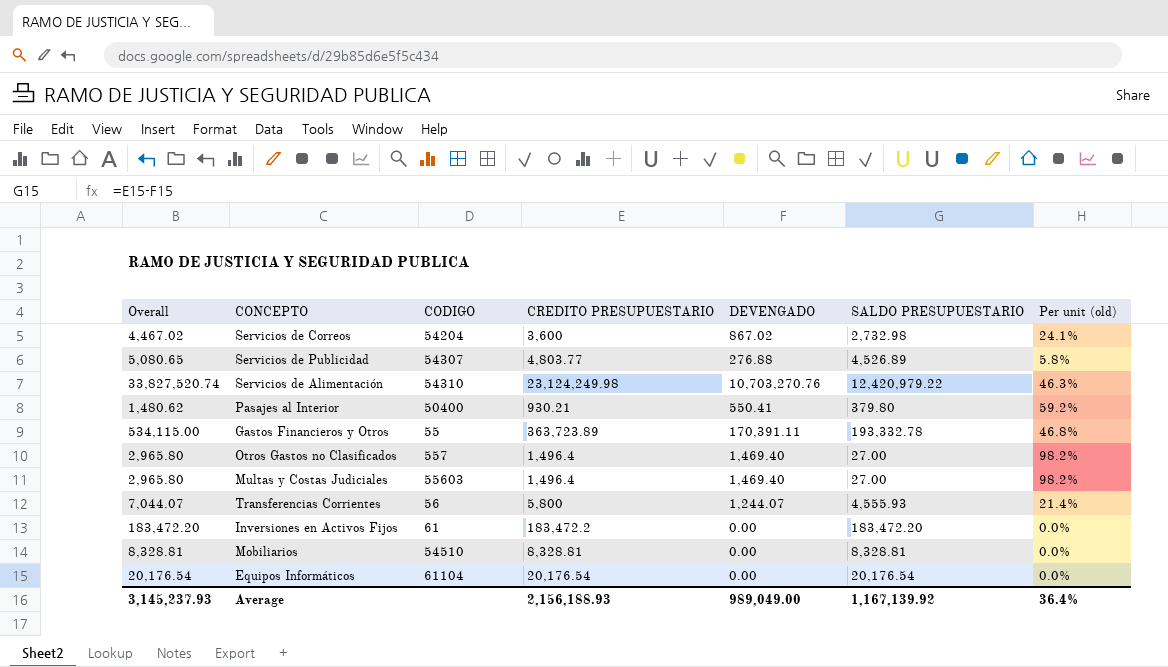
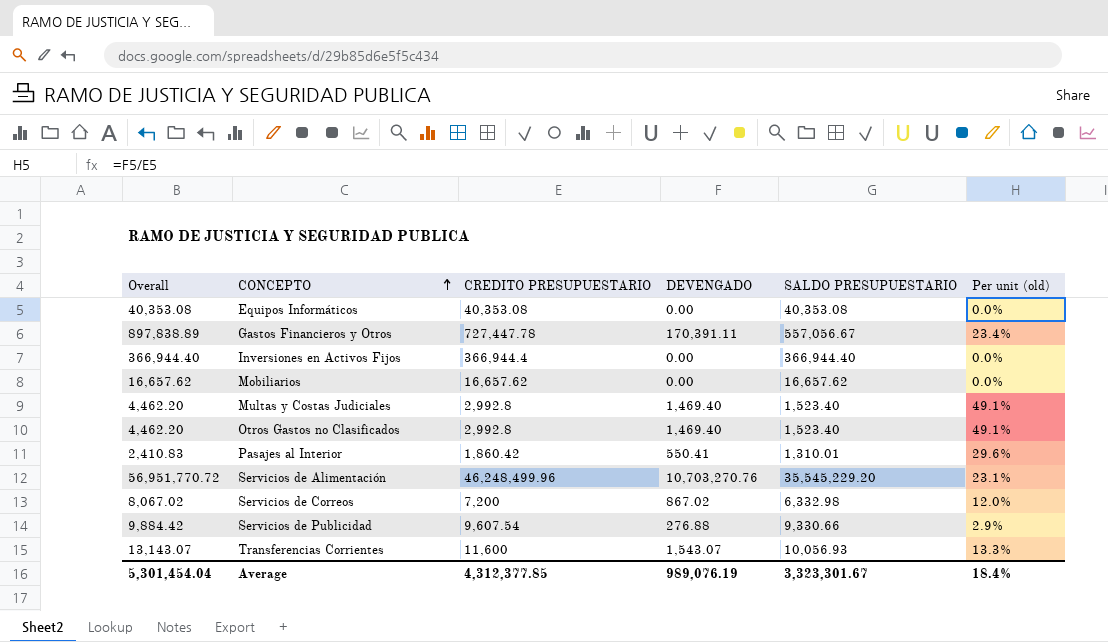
row order: none -> CONCEPTO ascending
column CODIGO | position: 3 -> none
Equipos Informáticos | Overall: 20,176.54 -> 40,353.08
Equipos Informáticos | CREDITO PRESUPUESTARIO: 20,176.54 -> 40,353.08
Equipos Informáticos | SALDO PRESUPUESTARIO: 20,176.54 -> 40,353.08
Gastos Financieros y Otros | Overall: 534,115.00 -> 897,838.89
Gastos Financieros y Otros | CREDITO PRESUPUESTARIO: 363,723.89 -> 727,447.78
Gastos Financieros y Otros | SALDO PRESUPUESTARIO: 193,332.78 -> 557,056.67
Gastos Financieros y Otros | Per unit (old): 46.8% -> 23.4%
Inversiones en Activos Fijos | Overall: 183,472.20 -> 366,944.40
Inversiones en Activos Fijos | CREDITO PRESUPUESTARIO: 183,472.2 -> 366,944.4
Inversiones en Activos Fijos | SALDO PRESUPUESTARIO: 183,472.20 -> 366,944.40
Mobiliarios | Overall: 8,328.81 -> 16,657.62
Mobiliarios | CREDITO PRESUPUESTARIO: 8,328.81 -> 16,657.62
Mobiliarios | SALDO PRESUPUESTARIO: 8,328.81 -> 16,657.62
Multas y Costas Judiciales | Overall: 2,965.80 -> 4,462.20
Multas y Costas Judiciales | CREDITO PRESUPUESTARIO: 1,496.4 -> 2,992.8
Multas y Costas Judiciales | SALDO PRESUPUESTARIO: 27.00 -> 1,523.40
Multas y Costas Judiciales | Per unit (old): 98.2% -> 49.1%
Otros Gastos no Clasificados | Overall: 2,965.80 -> 4,462.20
Otros Gastos no Clasificados | CREDITO PRESUPUESTARIO: 1,496.4 -> 2,992.8
Otros Gastos no Clasificados | SALDO PRESUPUESTARIO: 27.00 -> 1,523.40
Otros Gastos no Clasificados | Per unit (old): 98.2% -> 49.1%
Pasajes al Interior | Overall: 1,480.62 -> 2,410.83
Pasajes al Interior | CREDITO PRESUPUESTARIO: 930.21 -> 1,860.42
Pasajes al Interior | SALDO PRESUPUESTARIO: 379.80 -> 1,310.01
Pasajes al Interior | Per unit (old): 59.2% -> 29.6%
Servicios de Alimentación | Overall: 33,827,520.74 -> 56,951,770.72
Servicios de Alimentación | CREDITO PRESUPUESTARIO: 23,124,249.98 -> 46,248,499.96
Servicios de Alimentación | SALDO PRESUPUESTARIO: 12,420,979.22 -> 35,545,229.20
Servicios de Alimentación | Per unit (old): 46.3% -> 23.1%
Servicios de Correos | Overall: 4,467.02 -> 8,067.02
Servicios de Correos | CREDITO PRESUPUESTARIO: 3,600 -> 7,200
Servicios de Correos | SALDO PRESUPUESTARIO: 2,732.98 -> 6,332.98
Servicios de Correos | Per unit (old): 24.1% -> 12.0%
Servicios de Publicidad | Overall: 5,080.65 -> 9,884.42
Servicios de Publicidad | CREDITO PRESUPUESTARIO: 4,803.77 -> 9,607.54
Servicios de Publicidad | SALDO PRESUPUESTARIO: 4,526.89 -> 9,330.66
Servicios de Publicidad | Per unit (old): 5.8% -> 2.9%
Transferencias Corrientes | Overall: 7,044.07 -> 13,143.07
Transferencias Corrientes | CREDITO PRESUPUESTARIO: 5,800 -> 11,600
Transferencias Corrientes | DEVENGADO: 1,244.07 -> 1,543.07
Transferencias Corrientes | SALDO PRESUPUESTARIO: 4,555.93 -> 10,056.93
Transferencias Corrientes | Per unit (old): 21.4% -> 13.3%
Average | Overall: 3,145,237.93 -> 5,301,454.04
Average | CREDITO PRESUPUESTARIO: 2,156,188.93 -> 4,312,377.85
Average | DEVENGADO: 989,049.00 -> 989,076.19
Average | SALDO PRESUPUESTARIO: 1,167,139.92 -> 3,323,301.67
Average | Per unit (old): 36.4% -> 18.4%

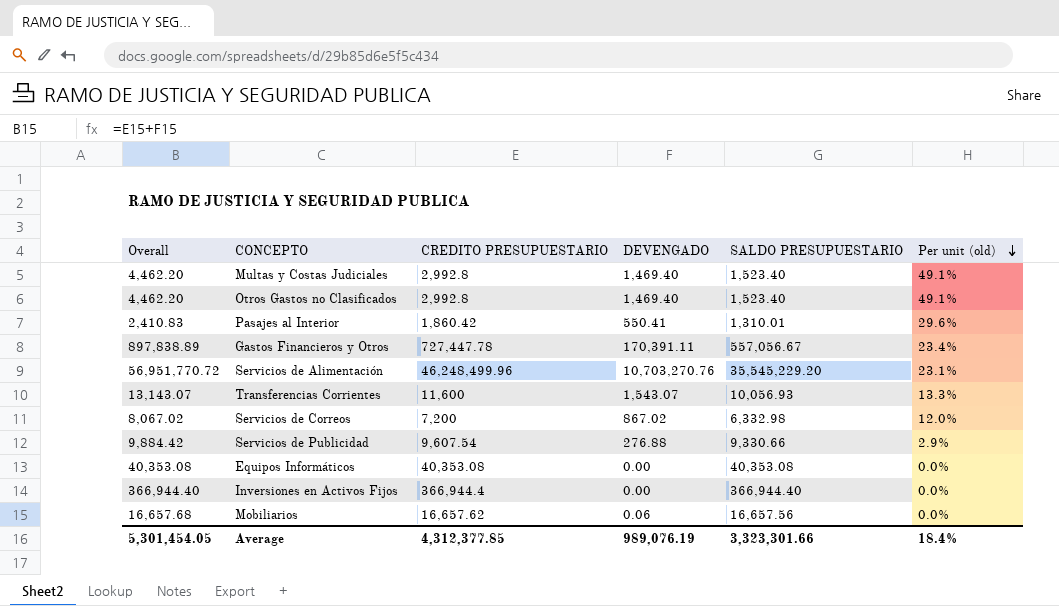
row order: CONCEPTO ascending -> Per unit (old) descending
Mobiliarios | Overall: 16,657.62 -> 16,657.68
Mobiliarios | DEVENGADO: 0.00 -> 0.06
Mobiliarios | SALDO PRESUPUESTARIO: 16,657.62 -> 16,657.56
Average | Overall: 5,301,454.04 -> 5,301,454.05
Average | SALDO PRESUPUESTARIO: 3,323,301.67 -> 3,323,301.66

